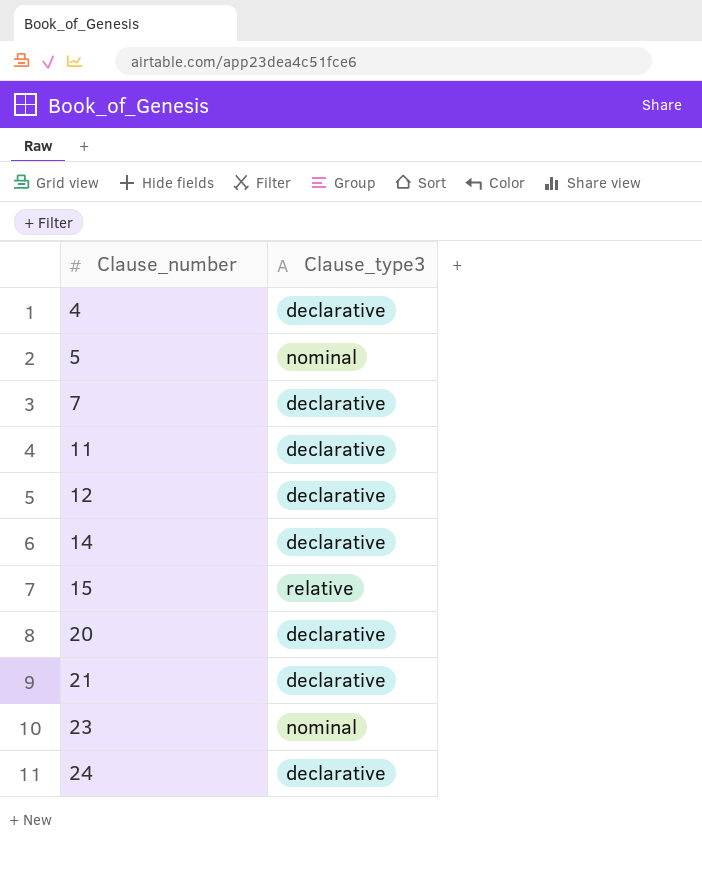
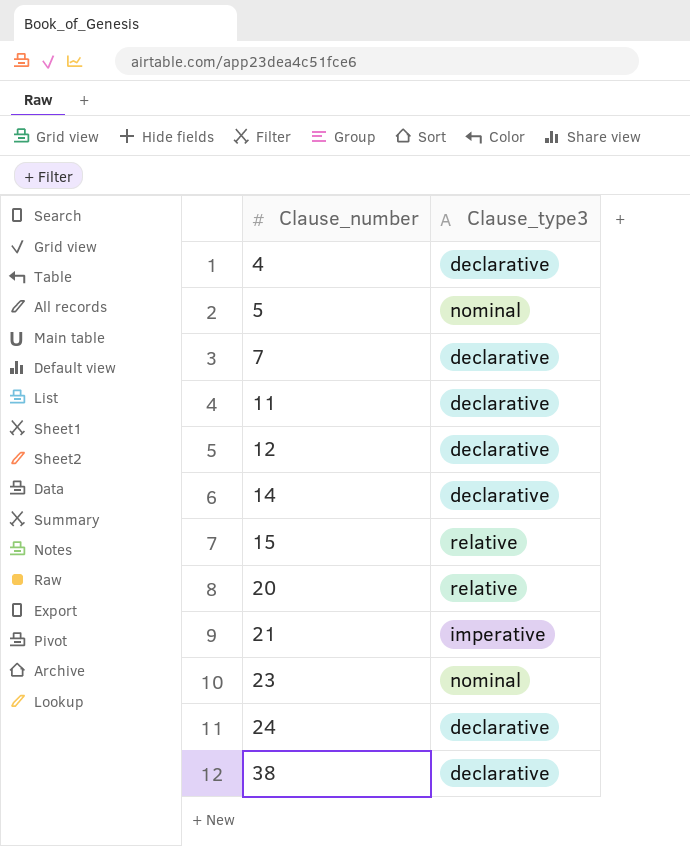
20 | Clause_type3: declarative -> relative
21 | Clause_type3: declarative -> imperative
row 38: none -> declarative

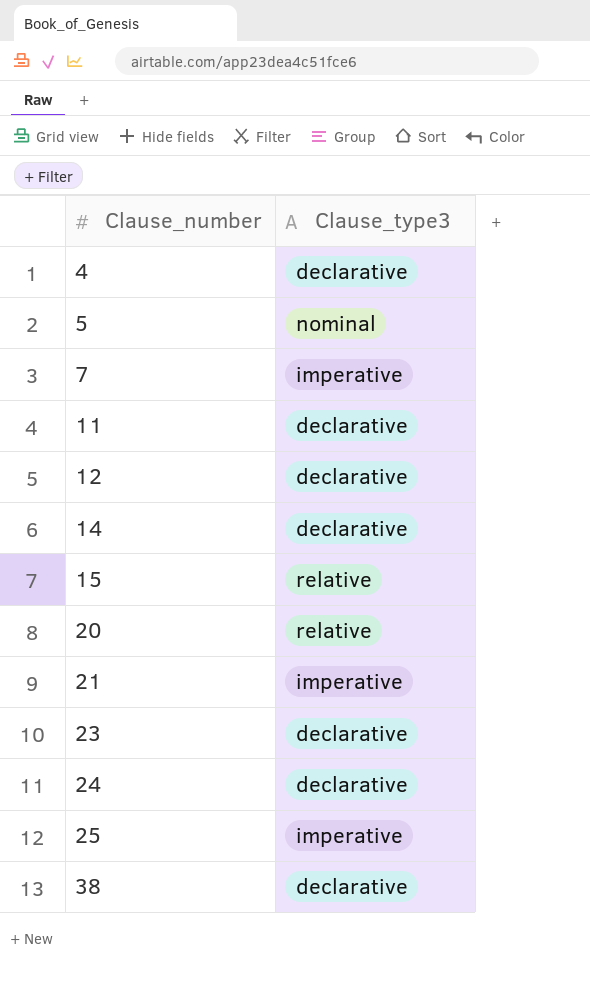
7 | Clause_type3: declarative -> imperative
23 | Clause_type3: nominal -> declarative
row 25: none -> imperative

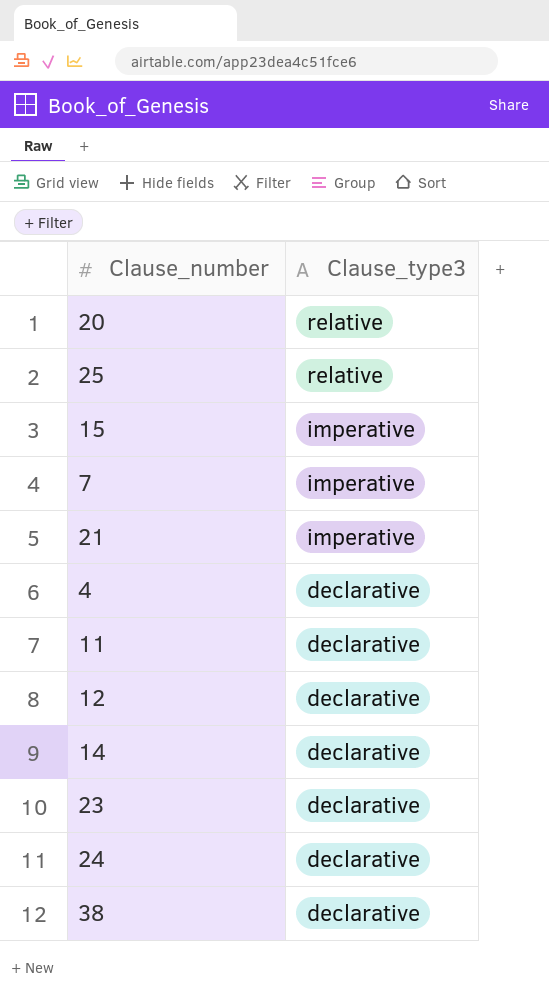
row order: Clause_number ascending -> Clause_type3 descending
row 5: nominal -> none
25 | Clause_type3: imperative -> relative
15 | Clause_type3: relative -> imperative

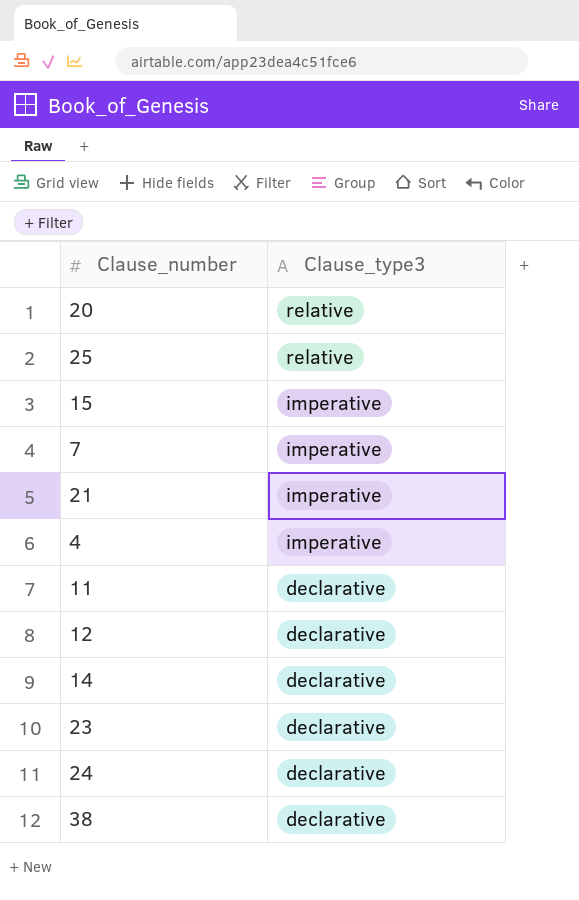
4 | Clause_type3: declarative -> imperative

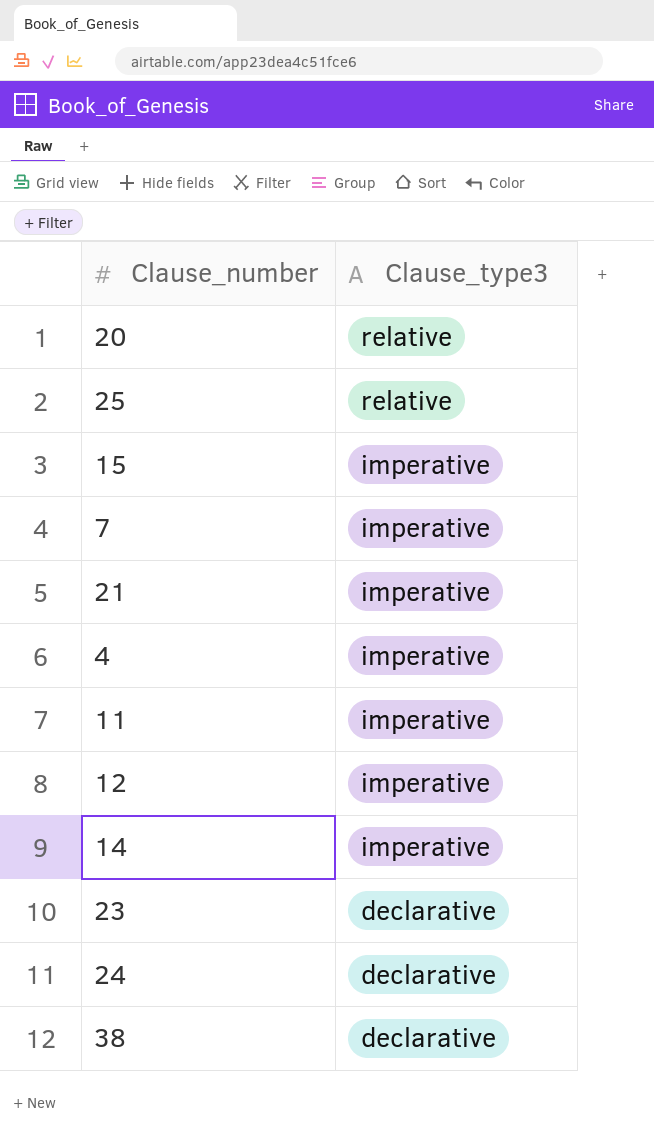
11 | Clause_type3: declarative -> imperative
12 | Clause_type3: declarative -> imperative
14 | Clause_type3: declarative -> imperative

